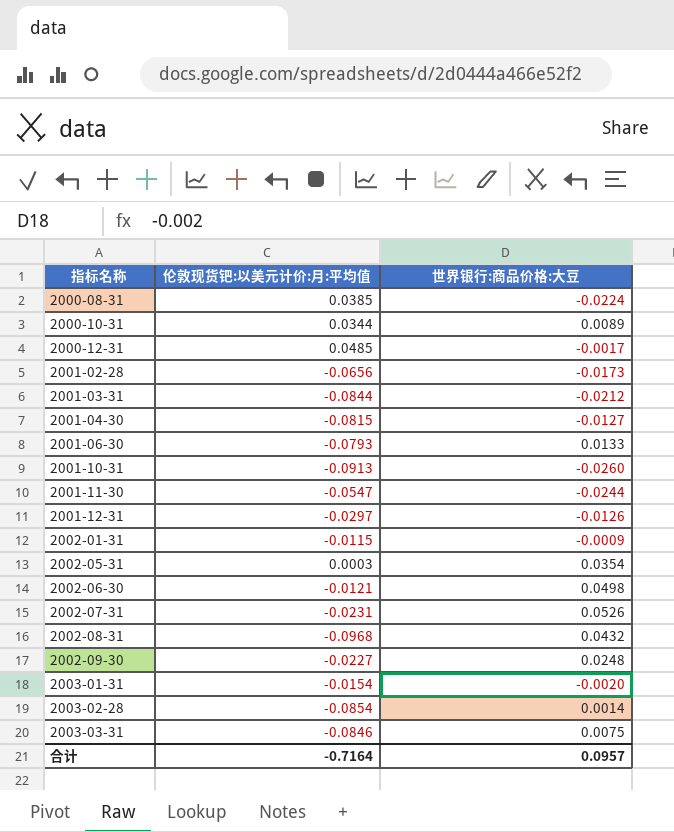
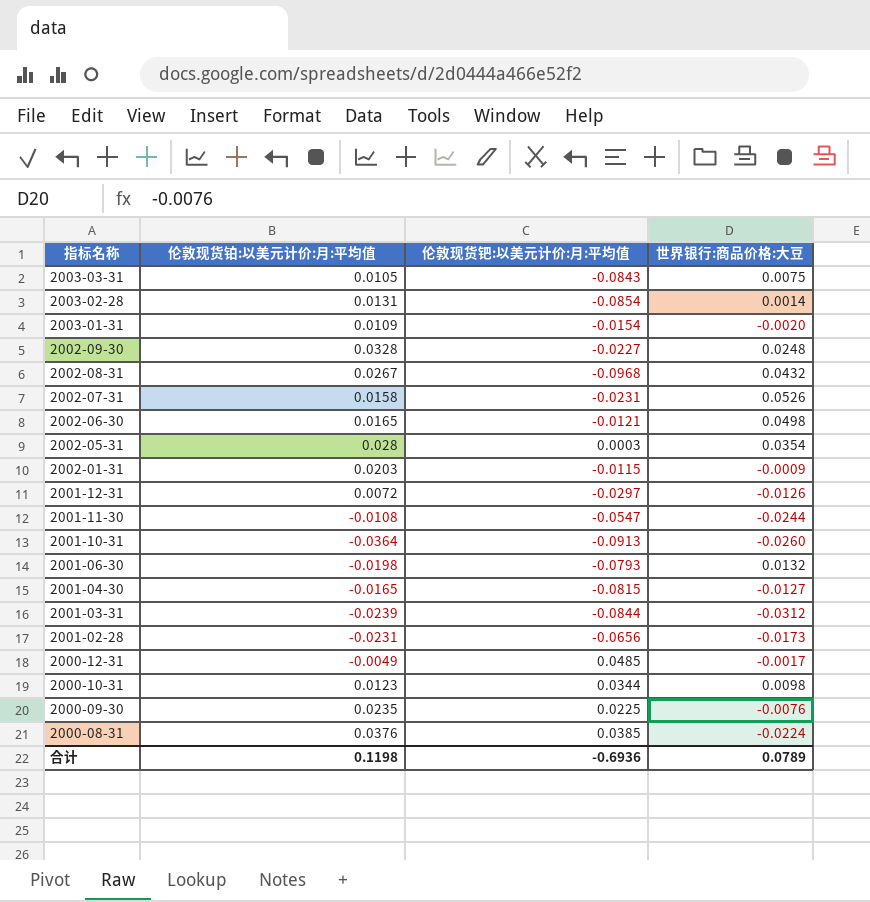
row order: 指标名称 ascending -> 指标名称 descending
column 伦敦现货铂:以美元计价:月:平均值 | position: none -> 2
2003-03-31 | 伦敦现货钯:以美元计价:月:平均值: -0.0846 -> -0.0843
2001-06-30 | 世界银行:商品价格:大豆: 0.0133 -> 0.0132
2001-03-31 | 世界银行:商品价格:大豆: -0.0212 -> -0.0312
2000-10-31 | 世界银行:商品价格:大豆: 0.0089 -> 0.0098
row 2000-09-30: none -> 0.0235 | 0.0225 | -0.0076
合计 | 伦敦现货钯:以美元计价:月:平均值: -0.7164 -> -0.6936
合计 | 世界银行:商品价格:大豆: 0.0957 -> 0.0789

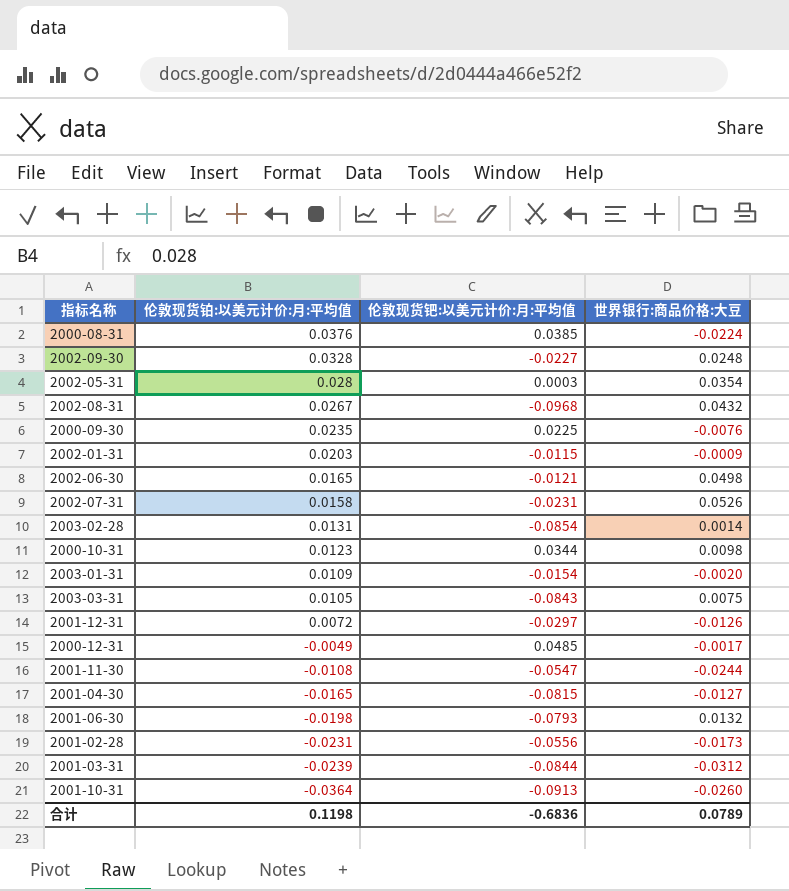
row order: 指标名称 descending -> 伦敦现货铂:以美元计价:月:平均值 descending
2001-02-28 | 伦敦现货钯:以美元计价:月:平均值: -0.0656 -> -0.0556
合计 | 伦敦现货钯:以美元计价:月:平均值: -0.6936 -> -0.6836

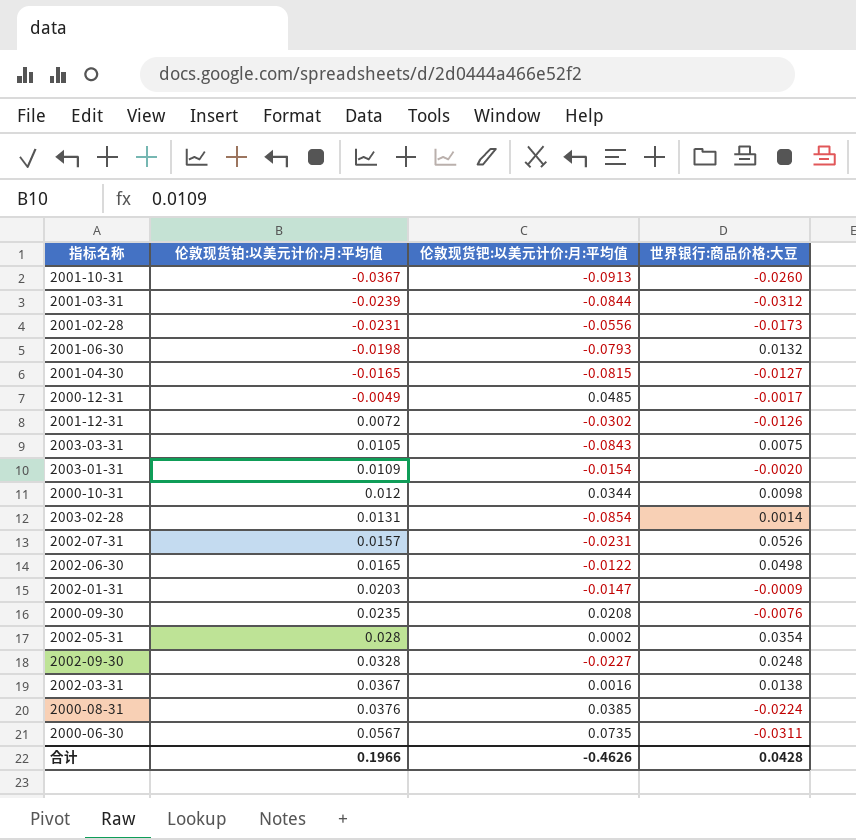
row order: 伦敦现货铂:以美元计价:月:平均值 descending -> 伦敦现货铂:以美元计价:月:平均值 ascending
row 2002-08-31: 0.0267 | -0.0968 | 0.0432 -> none
row 2001-11-30: -0.0108 | -0.0547 | -0.0244 -> none
2001-10-31 | 伦敦现货铂:以美元计价:月:平均值: -0.0364 -> -0.0367
2001-12-31 | 伦敦现货钯:以美元计价:月:平均值: -0.0297 -> -0.0302
2000-10-31 | 伦敦现货铂:以美元计价:月:平均值: 0.0123 -> 0.012
2002-07-31 | 伦敦现货铂:以美元计价:月:平均值: 0.0158 -> 0.0157
2002-06-30 | 伦敦现货钯:以美元计价:月:平均值: -0.0121 -> -0.0122
2002-01-31 | 伦敦现货钯:以美元计价:月:平均值: -0.0115 -> -0.0147
2000-09-30 | 伦敦现货钯:以美元计价:月:平均值: 0.0225 -> 0.0208
2002-05-31 | 伦敦现货钯:以美元计价:月:平均值: 0.0003 -> 0.0002
row 2002-03-31: none -> 0.0367 | 0.0016 | 0.0138
row 2000-06-30: none -> 0.0567 | 0.0735 | -0.0311
合计 | 伦敦现货铂:以美元计价:月:平均值: 0.1198 -> 0.1966
合计 | 伦敦现货钯:以美元计价:月:平均值: -0.6836 -> -0.4626
合计 | 世界银行:商品价格:大豆: 0.0789 -> 0.0428

